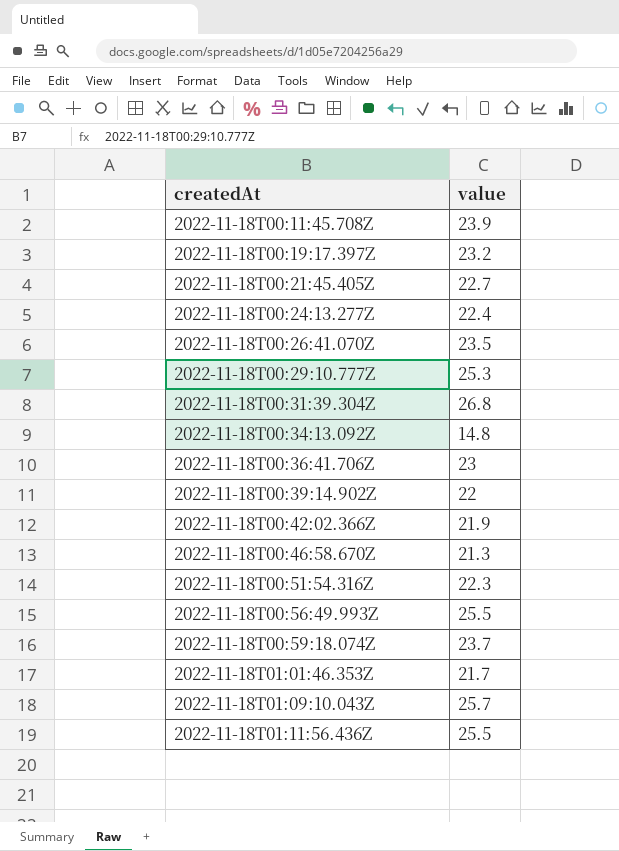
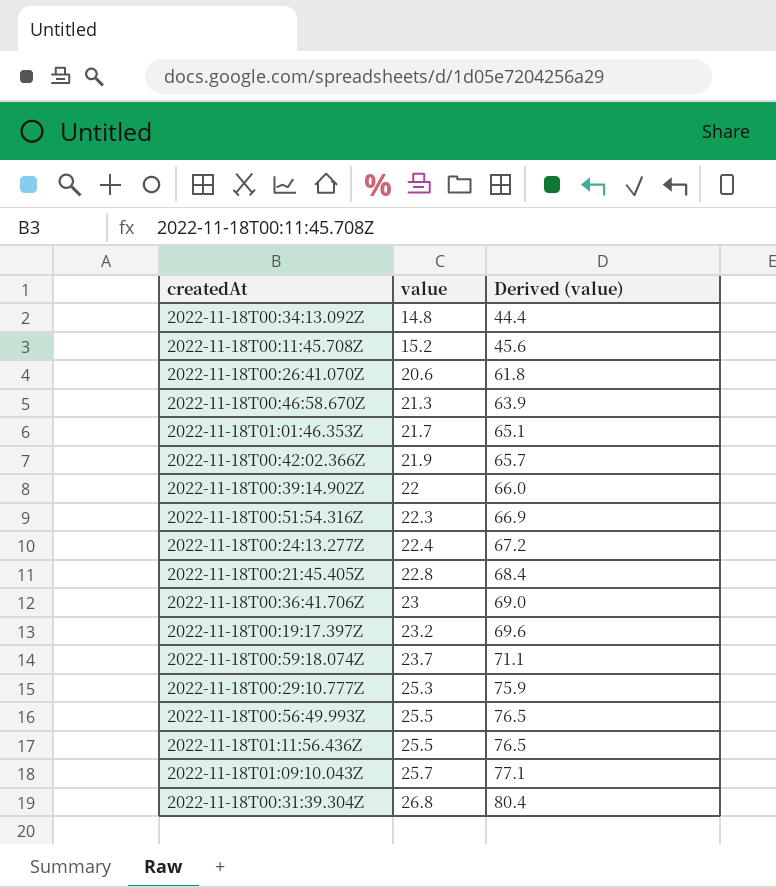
row order: createdAt ascending -> value ascending
column Derived (value) | formula: none -> [value] * 3
2022-11-18T00:11:45.708Z | value: 23.9 -> 15.2
2022-11-18T00:26:41.070Z | value: 23.5 -> 20.6
2022-11-18T00:21:45.405Z | value: 22.7 -> 22.8

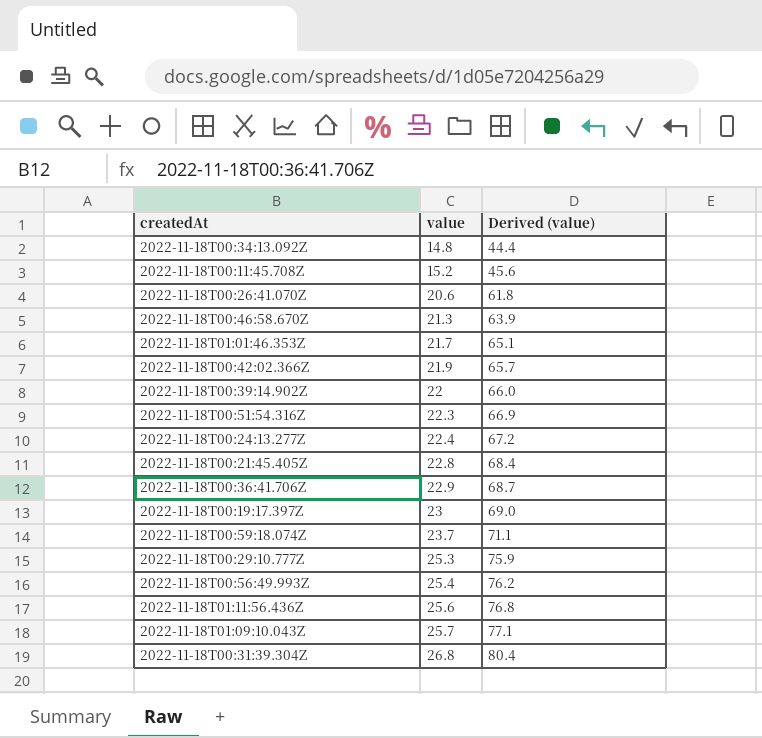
2022-11-18T00:36:41.706Z | value: 23 -> 22.9
2022-11-18T00:36:41.706Z | Derived (value): 69.0 -> 68.7
2022-11-18T00:19:17.397Z | value: 23.2 -> 23
2022-11-18T00:19:17.397Z | Derived (value): 69.6 -> 69.0
2022-11-18T00:56:49.993Z | value: 25.5 -> 25.4
2022-11-18T00:56:49.993Z | Derived (value): 76.5 -> 76.2
2022-11-18T01:11:56.436Z | value: 25.5 -> 25.6
2022-11-18T01:11:56.436Z | Derived (value): 76.5 -> 76.8

